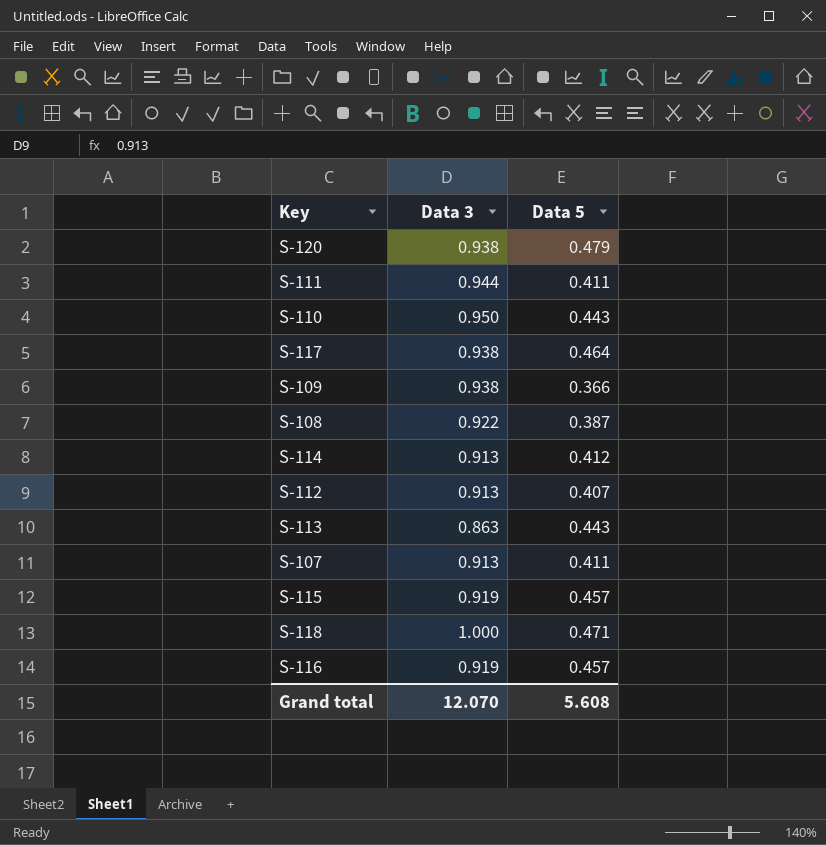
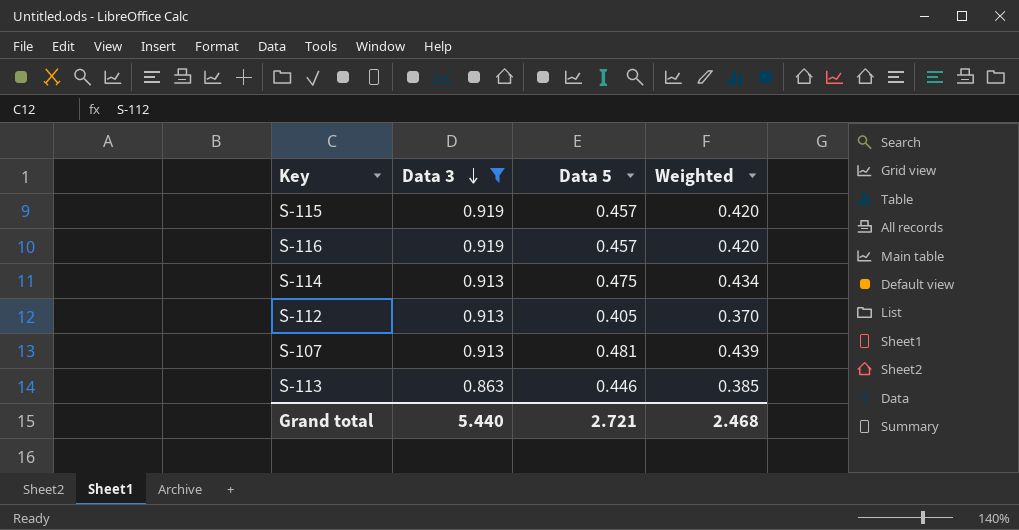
filter: none -> Data 3 <= 0.919
row order: none -> Data 3 descending
column Weighted | formula: none -> [Data 3] * [Data 5]
S-114 | Data 5: 0.412 -> 0.475
S-112 | Data 5: 0.407 -> 0.405
S-107 | Data 5: 0.411 -> 0.481
S-113 | Data 5: 0.443 -> 0.446
Grand total | Data 3: 12.070 -> 5.440
Grand total | Data 5: 5.608 -> 2.721

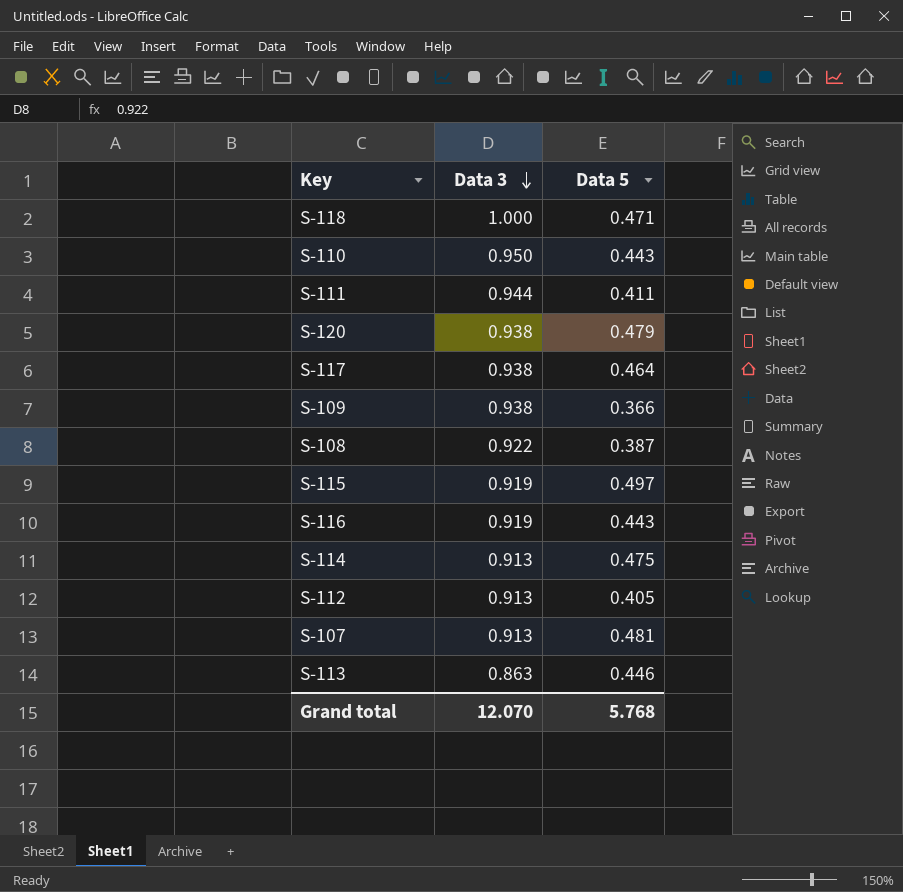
filter: Data 3 <= 0.919 -> none
column Weighted | formula: [Data 3] * [Data 5] -> none
S-115 | Data 5: 0.457 -> 0.497
S-116 | Data 5: 0.457 -> 0.443
Grand total | Data 3: 5.440 -> 12.070
Grand total | Data 5: 2.721 -> 5.768

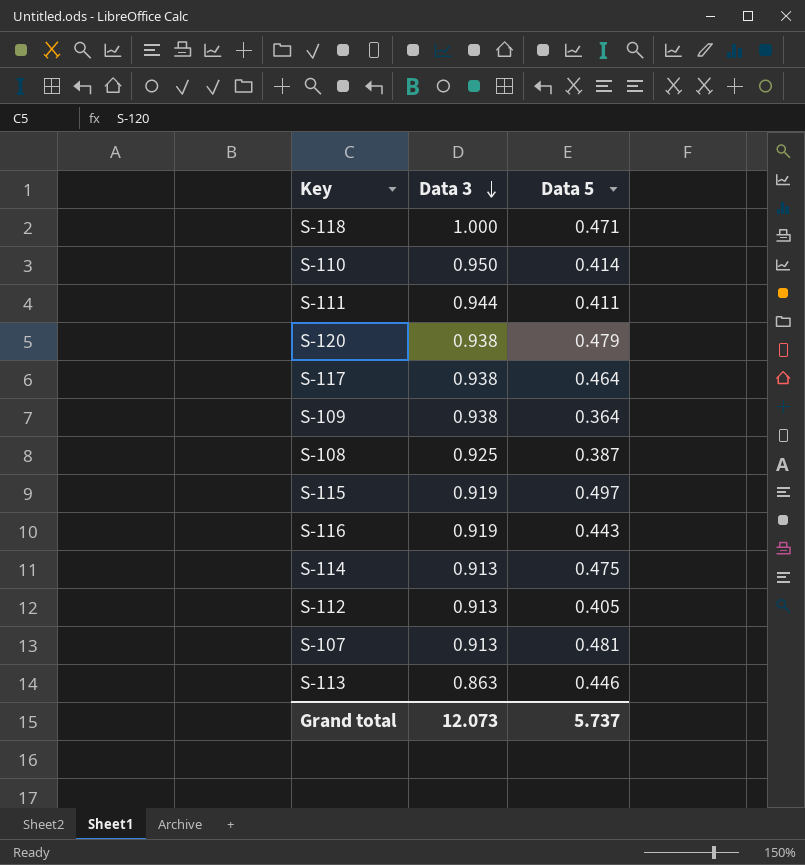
S-110 | Data 5: 0.443 -> 0.414
S-109 | Data 5: 0.366 -> 0.364
S-108 | Data 3: 0.922 -> 0.925
Grand total | Data 3: 12.070 -> 12.073
Grand total | Data 5: 5.768 -> 5.737

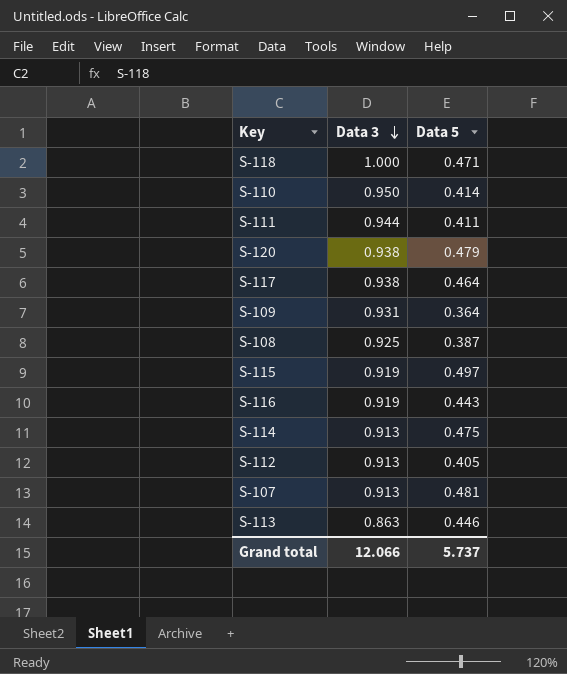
S-109 | Data 3: 0.938 -> 0.931
Grand total | Data 3: 12.073 -> 12.066

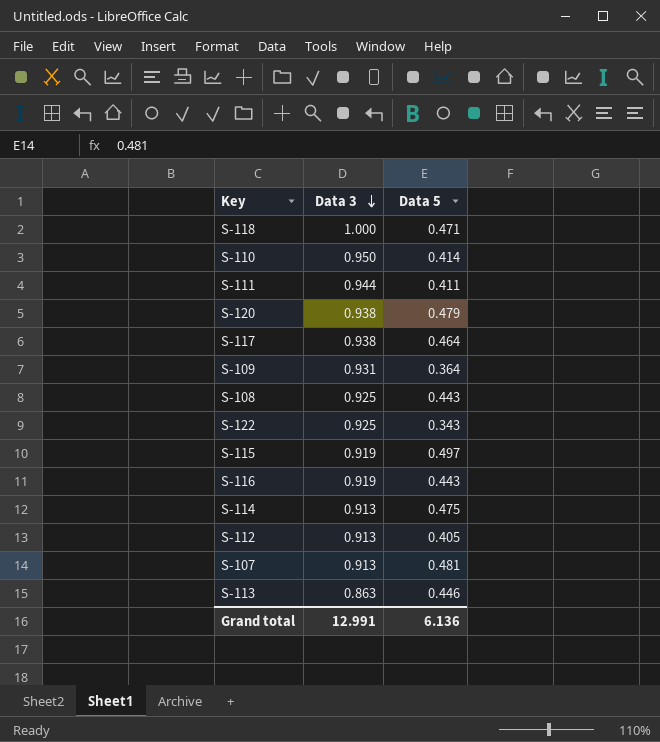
S-108 | Data 5: 0.387 -> 0.443
row S-122: none -> 0.925 | 0.343
Grand total | Data 3: 12.066 -> 12.991
Grand total | Data 5: 5.737 -> 6.136

